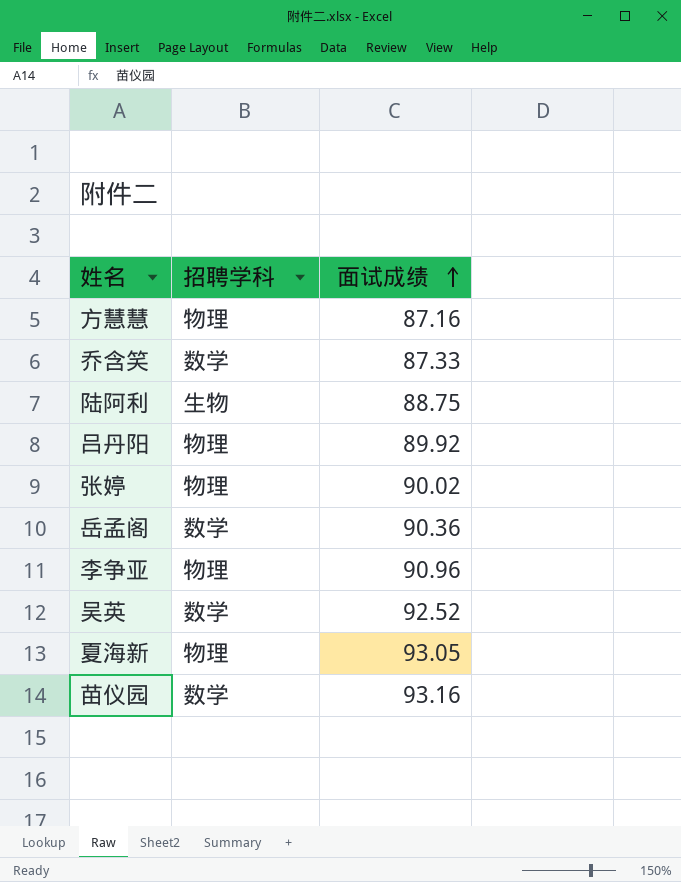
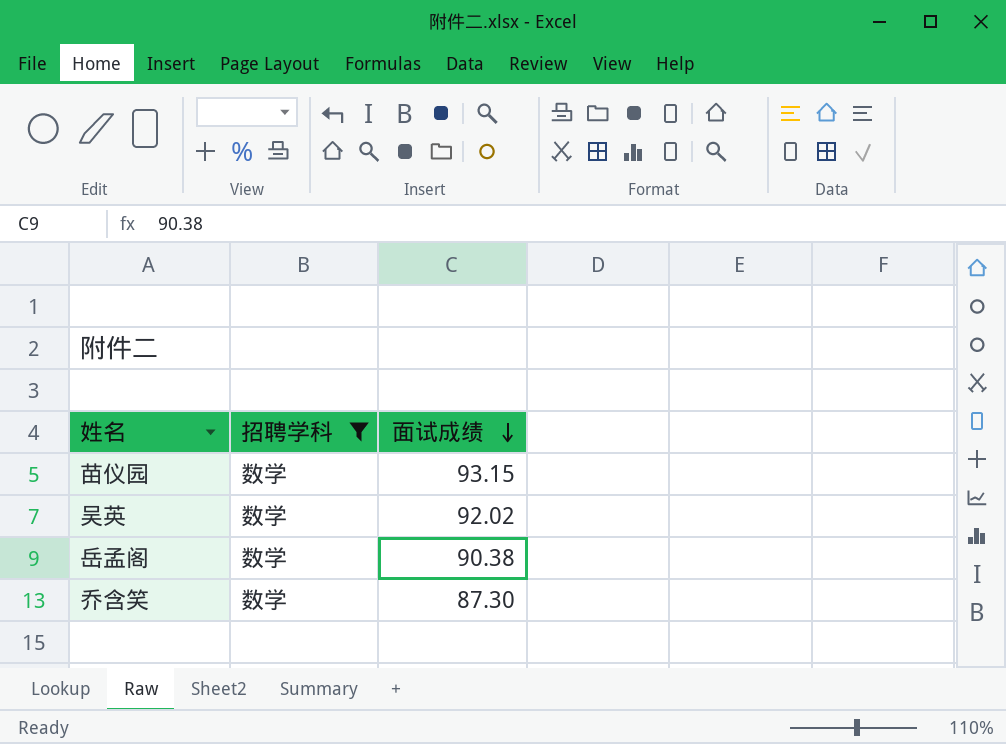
filter: none -> 招聘学科 = 数学
row order: 面试成绩 ascending -> 面试成绩 descending
苗仪园 | 面试成绩: 93.16 -> 93.15
吴英 | 面试成绩: 92.52 -> 92.02
岳孟阁 | 面试成绩: 90.36 -> 90.38
乔含笑 | 面试成绩: 87.33 -> 87.30

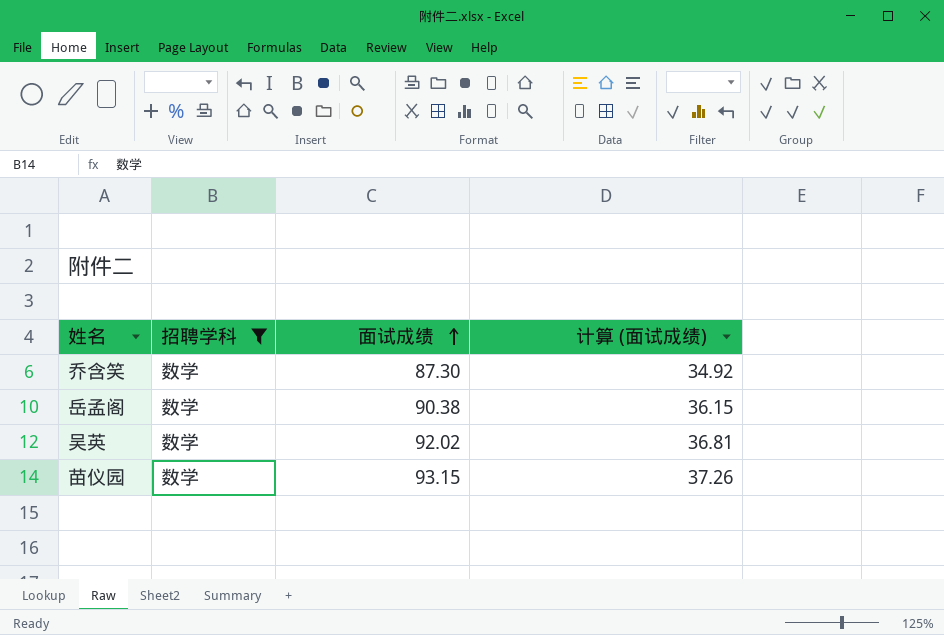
row order: 面试成绩 descending -> 面试成绩 ascending
column 计算 (面试成绩) | formula: none -> [面试成绩] * 0.4

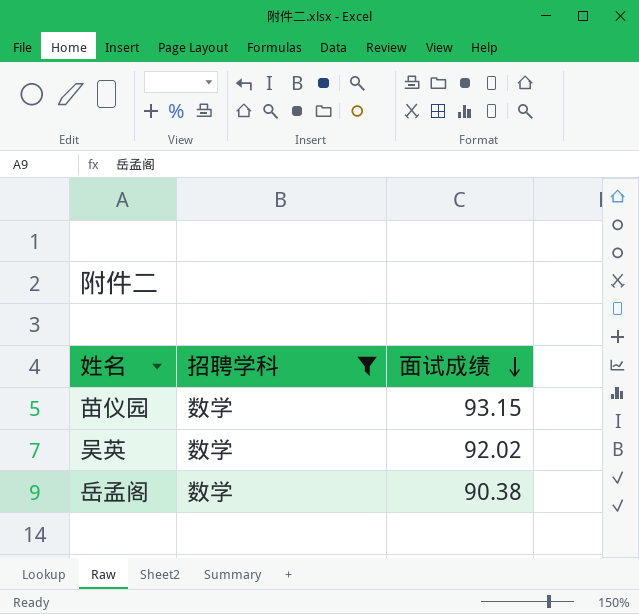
row order: 面试成绩 ascending -> 面试成绩 descending
column 计算 (面试成绩) | formula: [面试成绩] * 0.4 -> none
row 乔含笑: 数学 | 87.30 | 34.92 -> none

